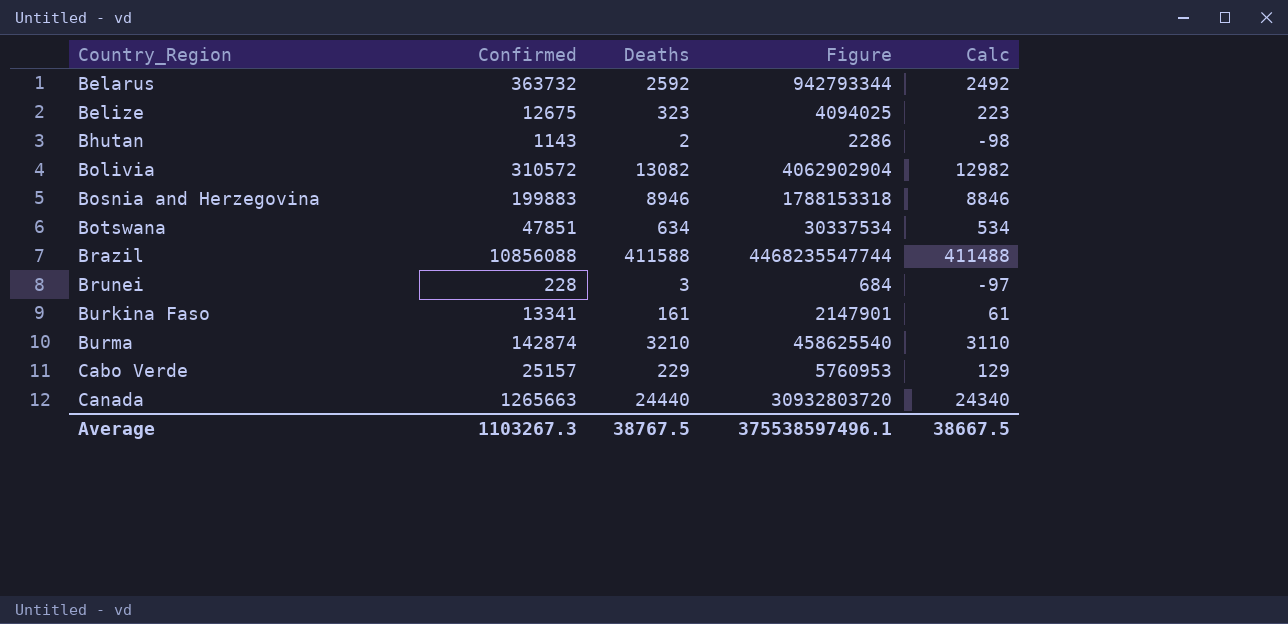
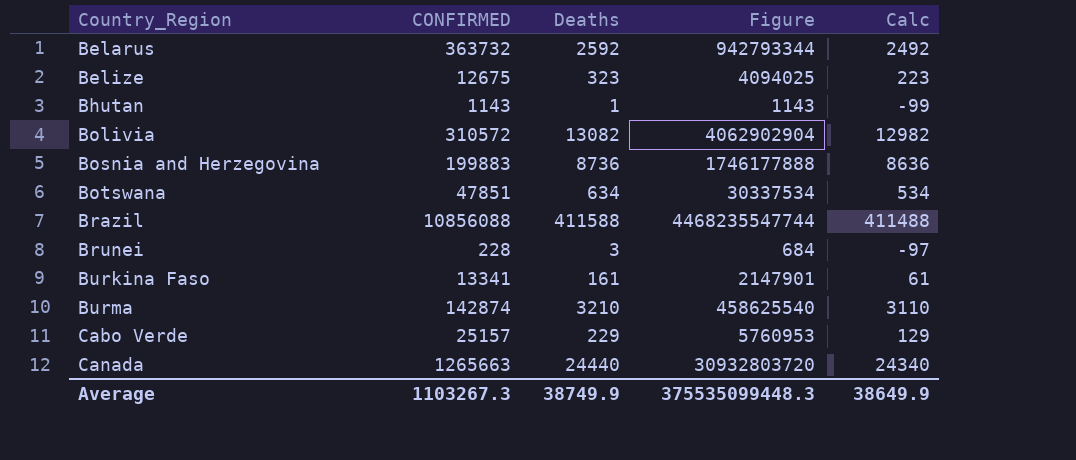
column name: Confirmed -> CONFIRMED
Bhutan | Deaths: 2 -> 1
Bhutan | Figure: 2286 -> 1143
Bhutan | Calc: -98 -> -99
Bosnia and Herzegovina | Deaths: 8946 -> 8736
Bosnia and Herzegovina | Figure: 1788153318 -> 1746177888
Bosnia and Herzegovina | Calc: 8846 -> 8636
Average | Deaths: 38767.5 -> 38749.9
Average | Figure: 375538597496.1 -> 375535099448.3
Average | Calc: 38667.5 -> 38649.9

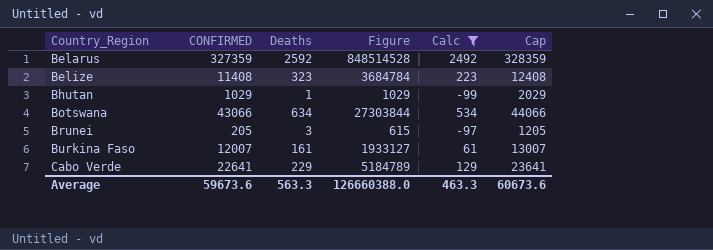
filter: none -> Calc <= 2492
column Cap | formula: none -> [CONFIRMED] + 1000
Belarus | CONFIRMED: 363732 -> 327359
Belarus | Figure: 942793344 -> 848514528
Belize | CONFIRMED: 12675 -> 11408
Belize | Figure: 4094025 -> 3684784
Bhutan | CONFIRMED: 1143 -> 1029
Bhutan | Figure: 1143 -> 1029
Botswana | CONFIRMED: 47851 -> 43066
Botswana | Figure: 30337534 -> 27303844
Brunei | CONFIRMED: 228 -> 205
Brunei | Figure: 684 -> 615
Burkina Faso | CONFIRMED: 13341 -> 12007
Burkina Faso | Figure: 2147901 -> 1933127
Cabo Verde | CONFIRMED: 25157 -> 22641
Cabo Verde | Figure: 5760953 -> 5184789
Average | CONFIRMED: 1103267.3 -> 59673.6
Average | Deaths: 38749.9 -> 563.3
Average | Figure: 375535099448.3 -> 126660388.0
Average | Calc: 38649.9 -> 463.3

